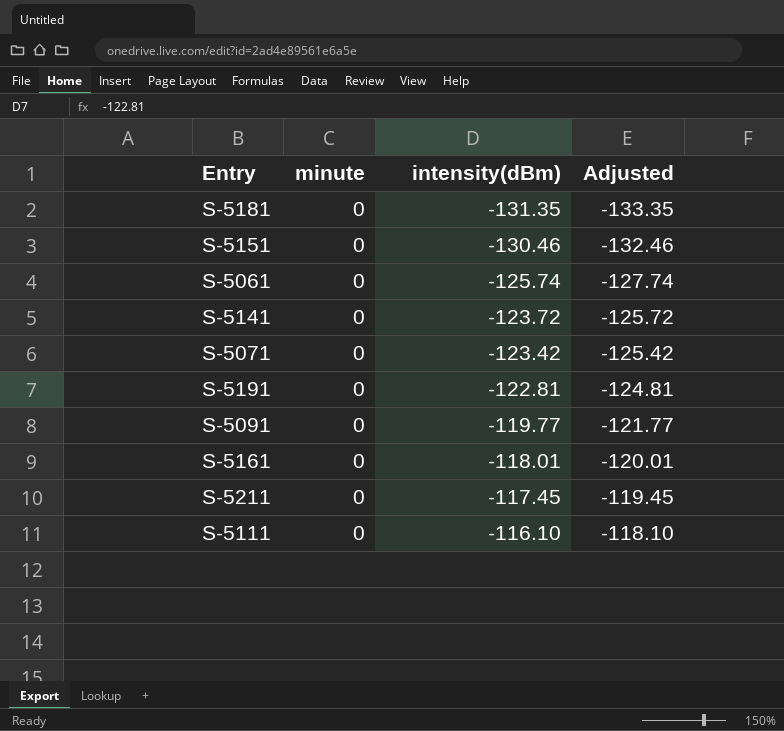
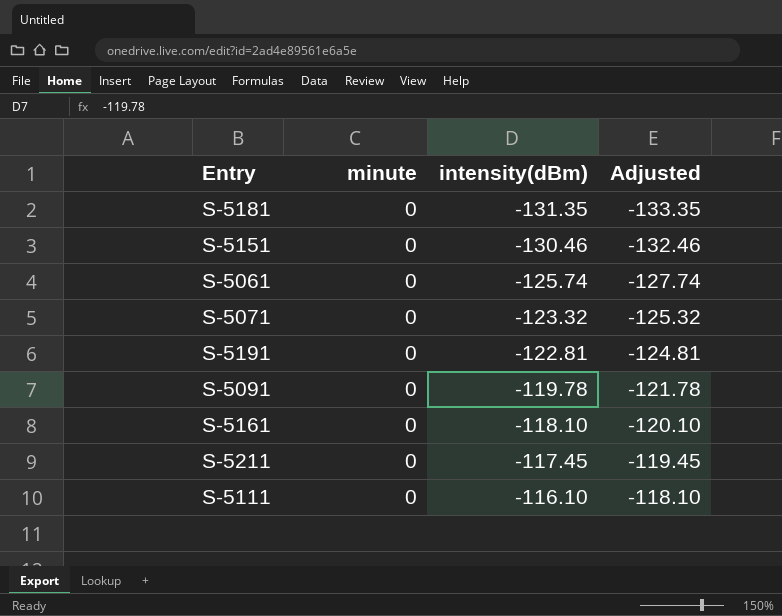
row S-5141: 0 | -123.72 | -125.72 -> none
S-5071 | intensity(dBm): -123.42 -> -123.32
S-5071 | Adjusted: -125.42 -> -125.32
S-5091 | intensity(dBm): -119.77 -> -119.78
S-5091 | Adjusted: -121.77 -> -121.78
S-5161 | intensity(dBm): -118.01 -> -118.10
S-5161 | Adjusted: -120.01 -> -120.10

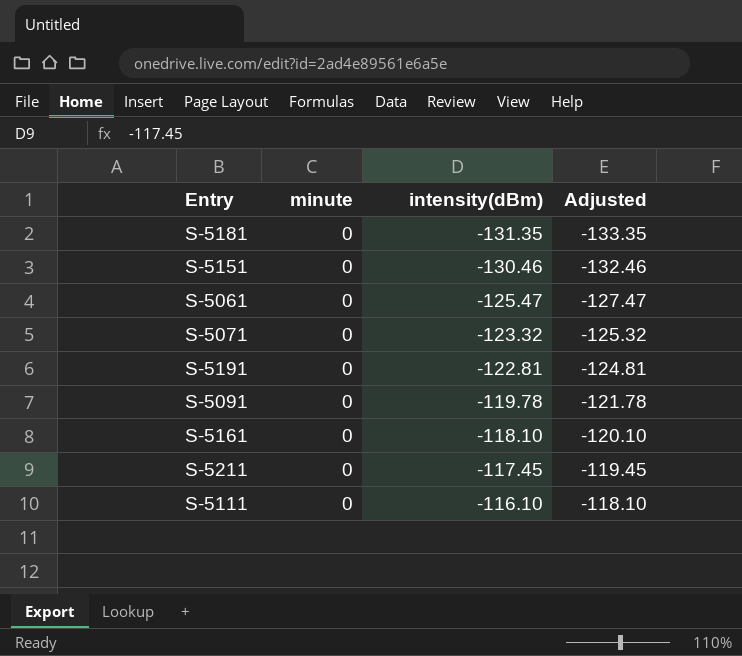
S-5061 | intensity(dBm): -125.74 -> -125.47
S-5061 | Adjusted: -127.74 -> -127.47

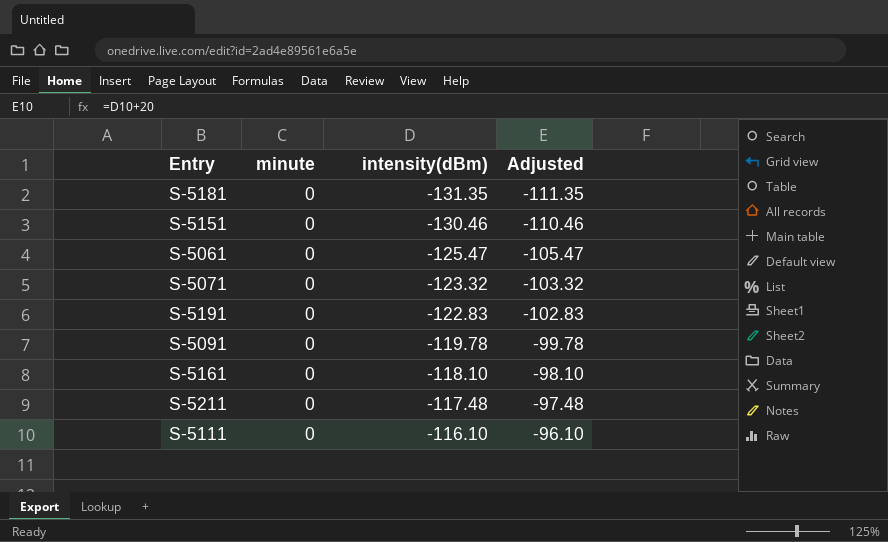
column Adjusted | formula: [intensity(dBm)] - 2 -> [intensity(dBm)] + 20
S-5191 | intensity(dBm): -122.81 -> -122.83
S-5211 | intensity(dBm): -117.45 -> -117.48

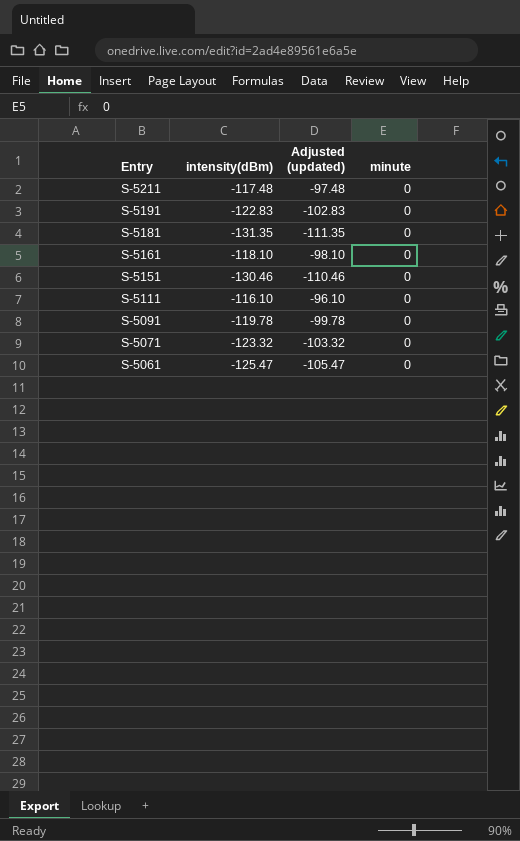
row order: intensity(dBm) ascending -> Entry descending
column name: Adjusted -> Adjusted (updated)
column minute | position: 2 -> 4

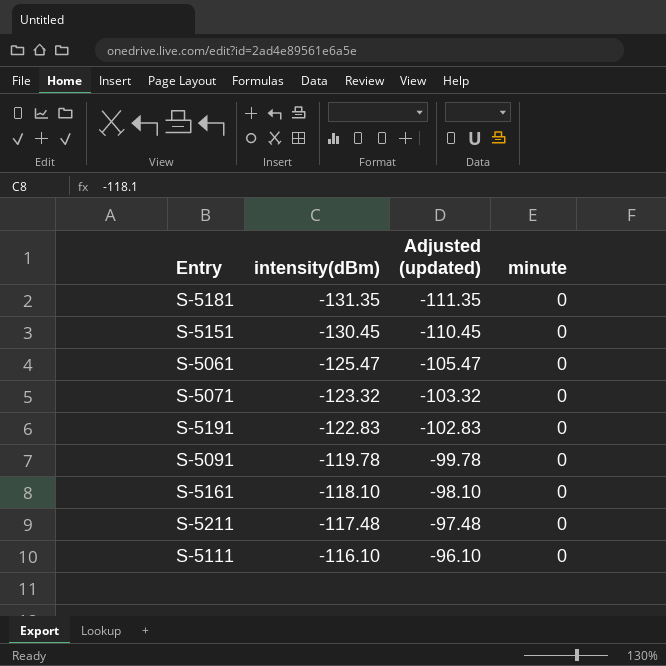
row order: Entry descending -> intensity(dBm) ascending
S-5151 | intensity(dBm): -130.46 -> -130.45
S-5151 | Adjusted (updated): -110.46 -> -110.45

